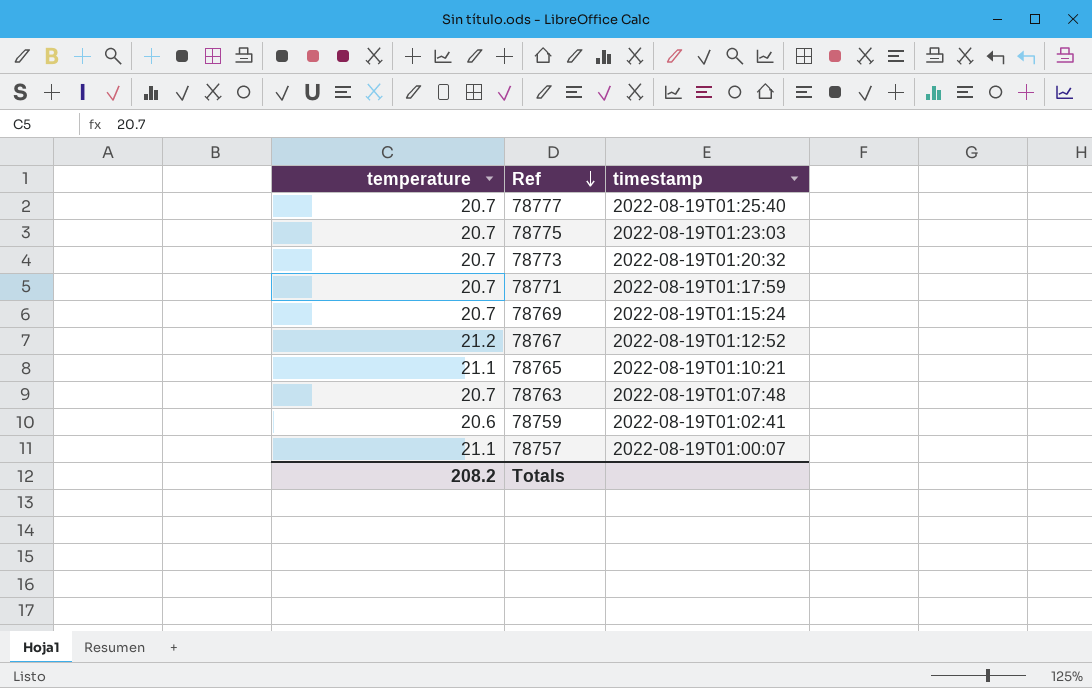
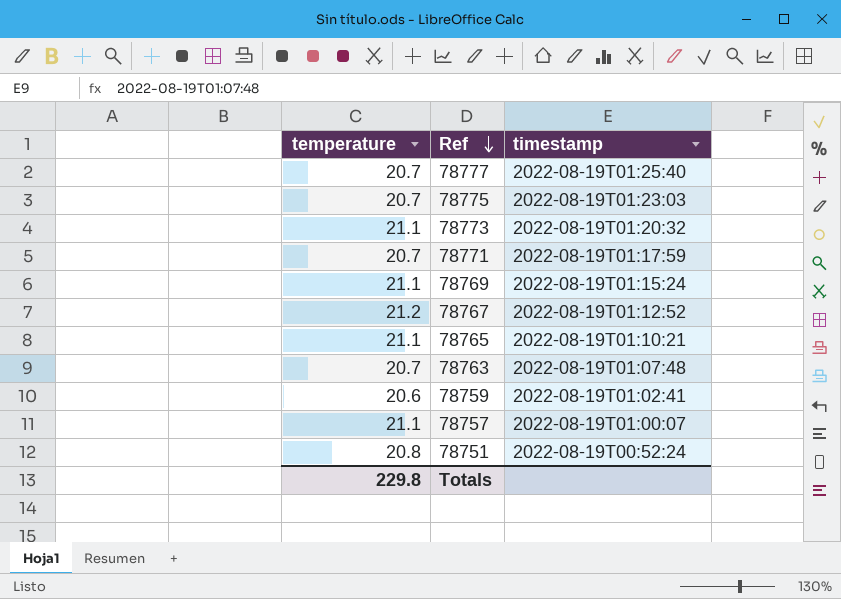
78773 | temperature: 20.7 -> 21.1
78769 | temperature: 20.7 -> 21.1
row 78751: none -> 20.8 | 2022-08-19T00:52:24
Totals | temperature: 208.2 -> 229.8

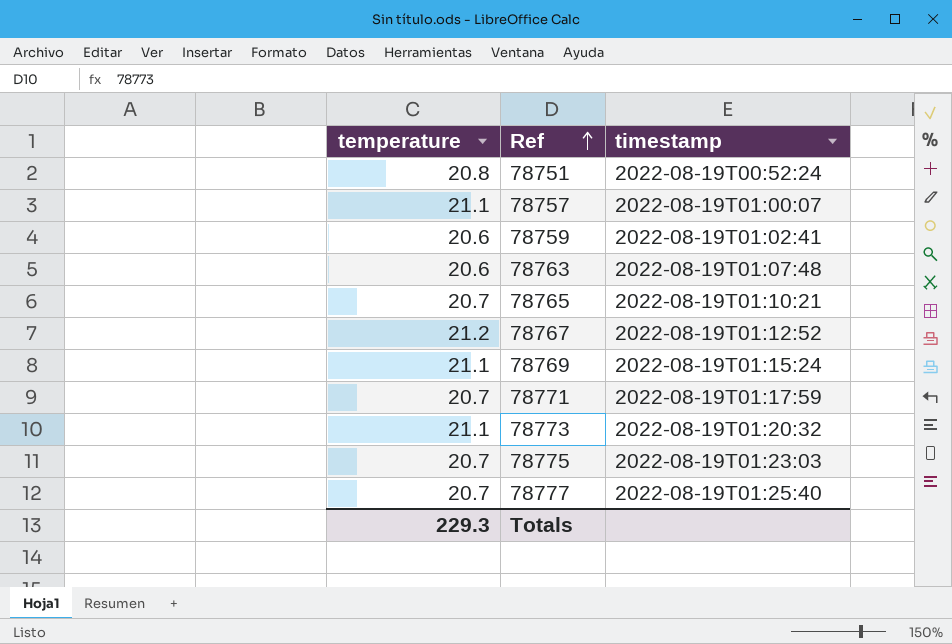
row order: Ref descending -> Ref ascending
78763 | temperature: 20.7 -> 20.6
78765 | temperature: 21.1 -> 20.7
Totals | temperature: 229.8 -> 229.3

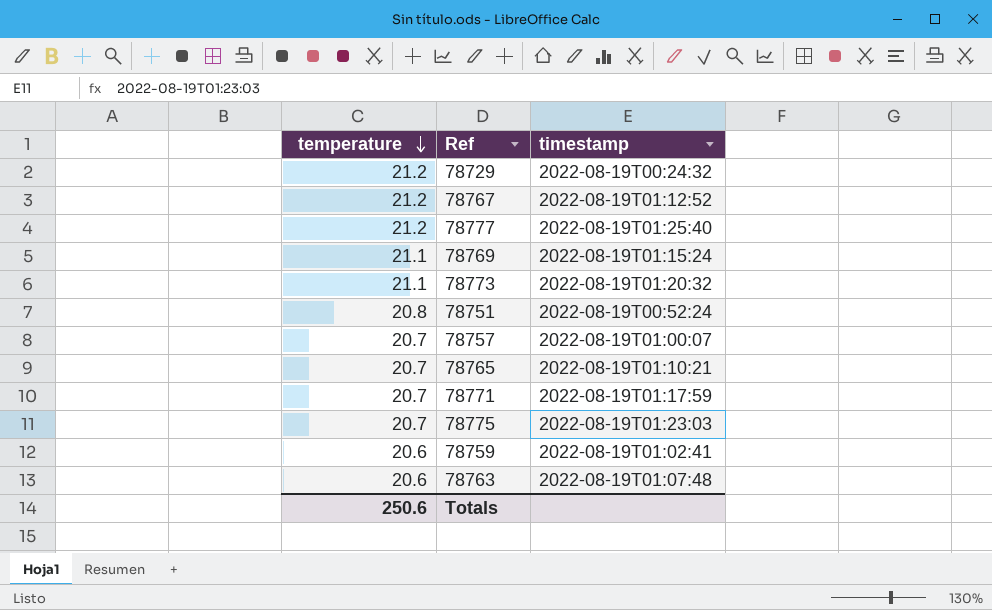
row order: Ref ascending -> temperature descending
row 78729: none -> 21.2 | 2022-08-19T00:24:32
78777 | temperature: 20.7 -> 21.2
78757 | temperature: 21.1 -> 20.7
Totals | temperature: 229.3 -> 250.6

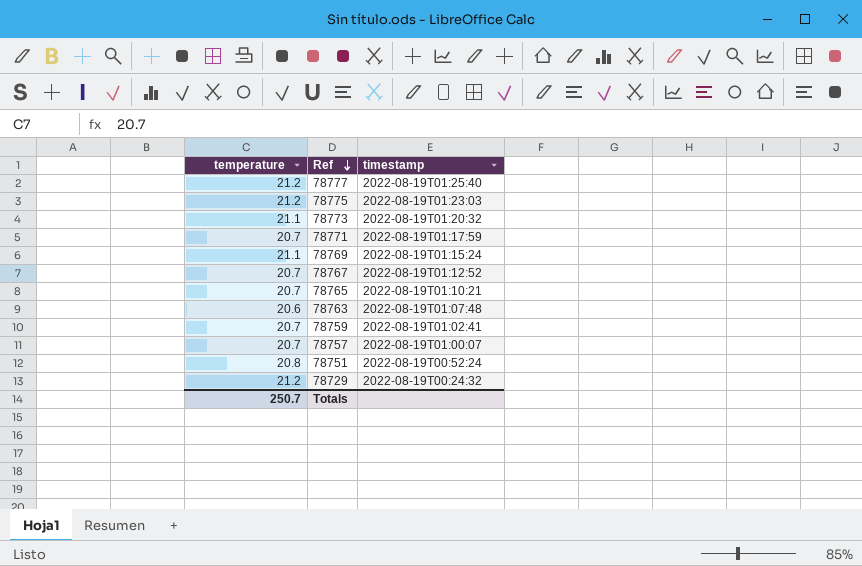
row order: temperature descending -> Ref descending
78775 | temperature: 20.7 -> 21.2
78767 | temperature: 21.2 -> 20.7
78759 | temperature: 20.6 -> 20.7
Totals | temperature: 250.6 -> 250.7

